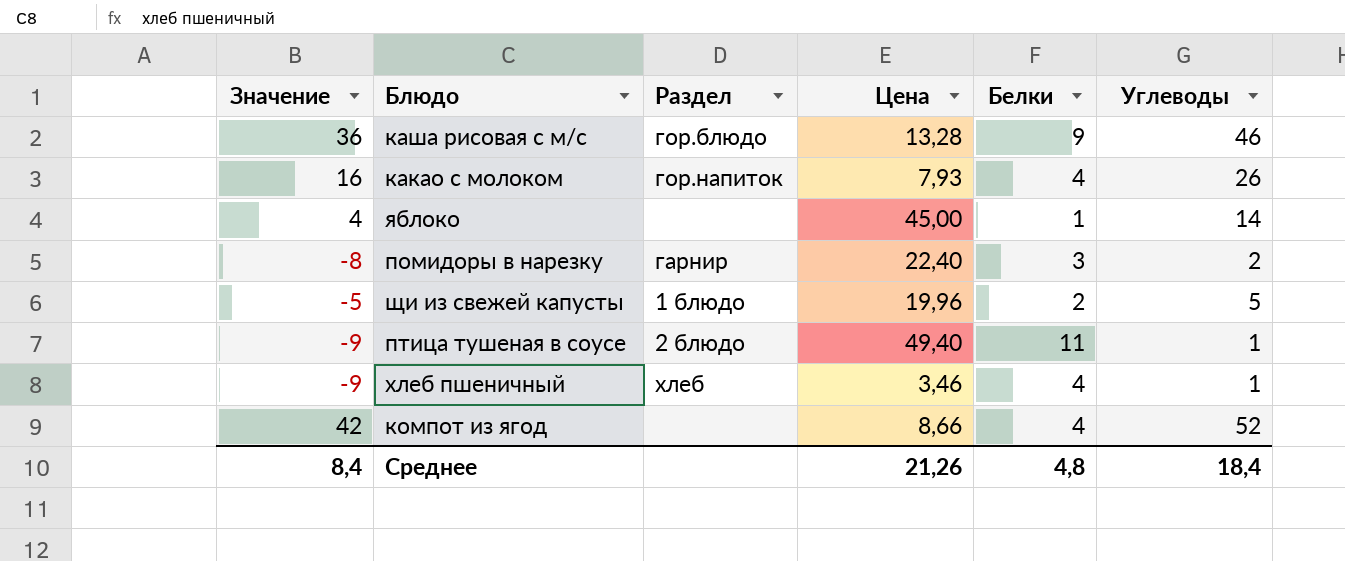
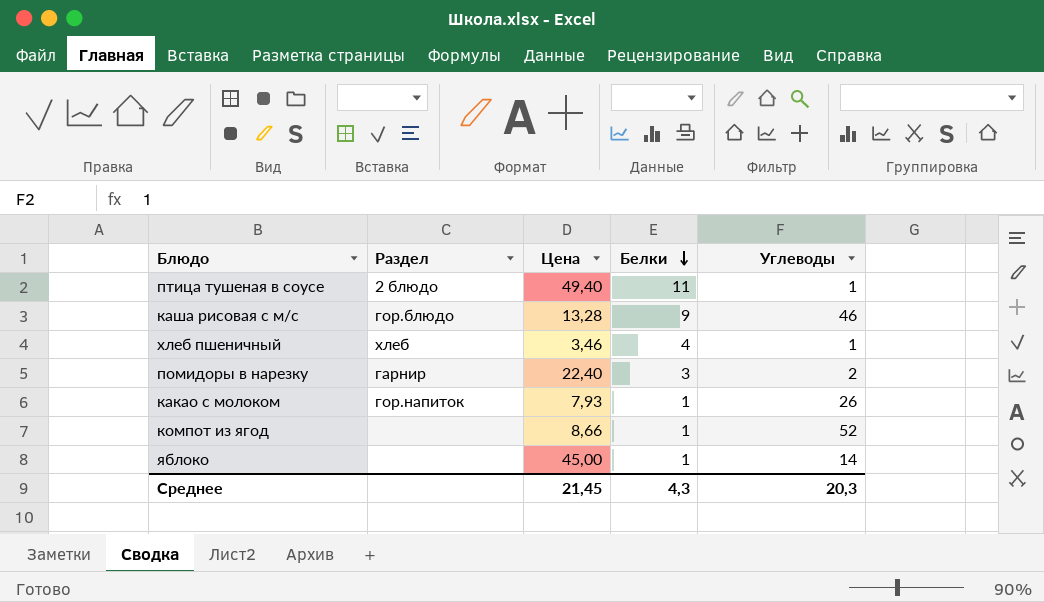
row order: none -> Белки descending
column Значение | formula: [Углеводы] - 10 -> none
row щи из свежей капусты: -5 | 1 блюдо | 19,96 | 2 | 5 -> none
какао с молоком | Белки: 4 -> 1
компот из ягод | Белки: 4 -> 1
Среднее | Цена: 21,26 -> 21,45
Среднее | Белки: 4,8 -> 4,3
Среднее | Углеводы: 18,4 -> 20,3

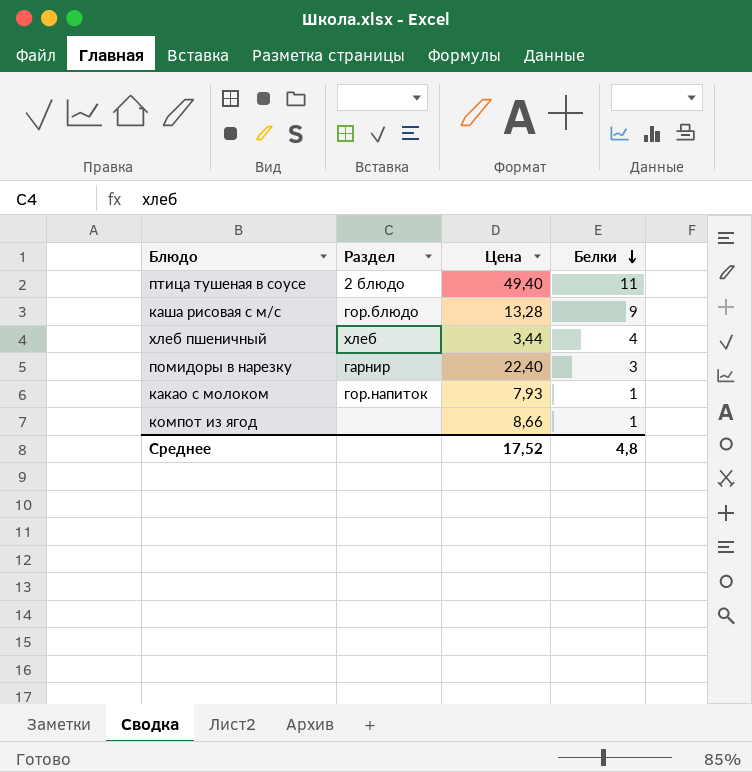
column Углеводы | position: 5 -> none
row яблоко: none | 45,00 | 1 | 14 -> none
хлеб пшеничный | Цена: 3,46 -> 3,44
Среднее | Цена: 21,45 -> 17,52
Среднее | Белки: 4,3 -> 4,8

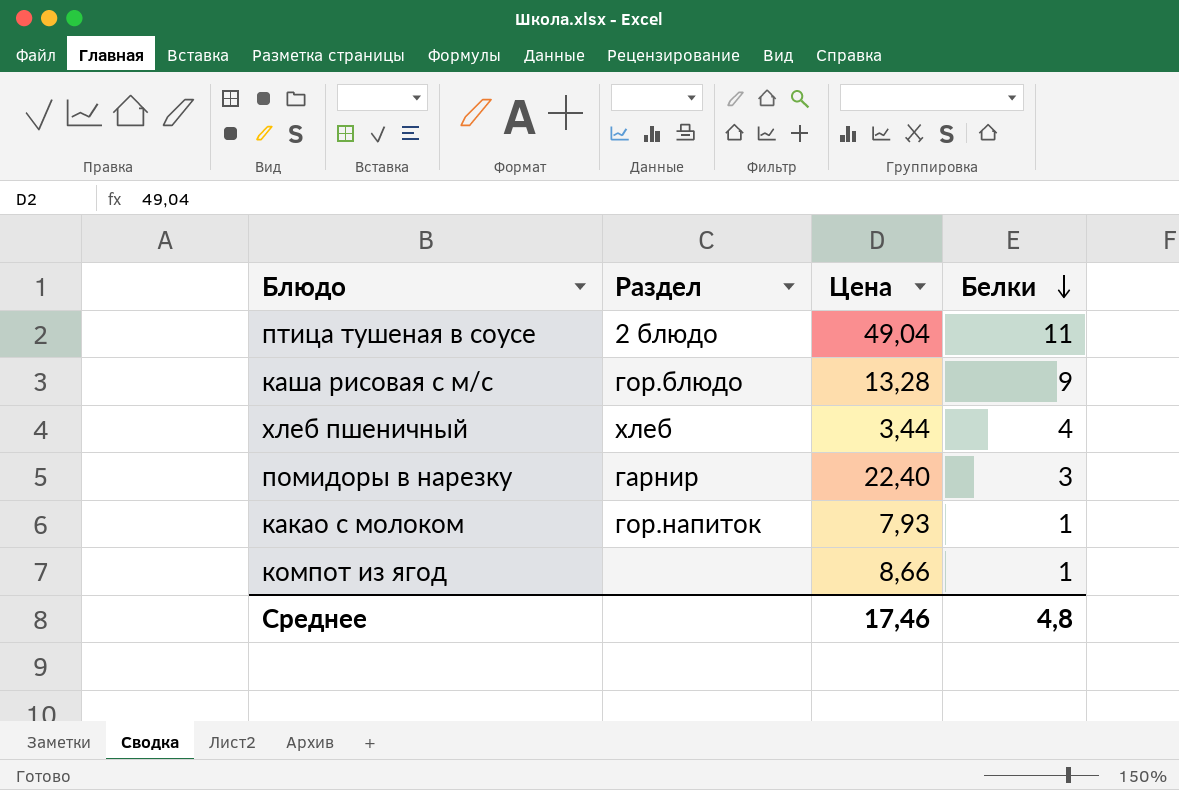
птица тушеная в соусе | Цена: 49,40 -> 49,04
Среднее | Цена: 17,52 -> 17,46

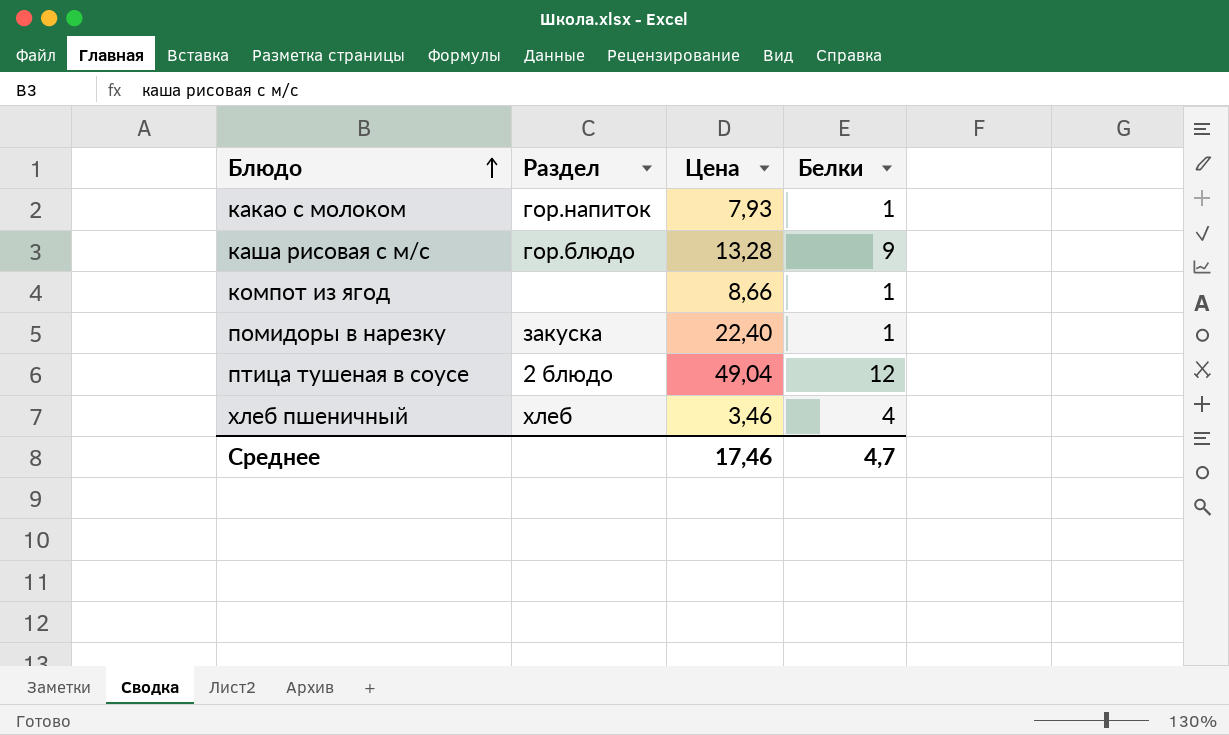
row order: Белки descending -> Блюдо ascending
помидоры в нарезку | Раздел: гарнир -> закуска
помидоры в нарезку | Белки: 3 -> 1
птица тушеная в соусе | Белки: 11 -> 12
хлеб пшеничный | Цена: 3,44 -> 3,46
Среднее | Белки: 4,8 -> 4,7

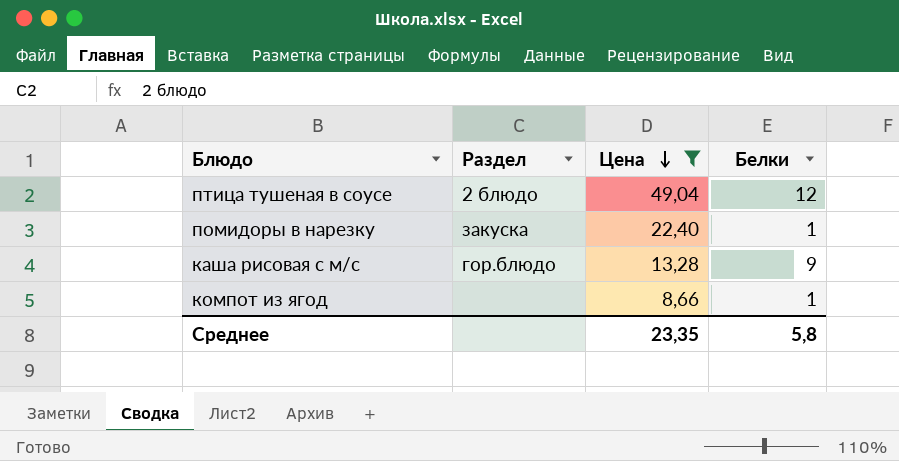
filter: none -> Цена >= 8,66
row order: Блюдо ascending -> Цена descending
Среднее | Цена: 17,46 -> 23,35
Среднее | Белки: 4,7 -> 5,8

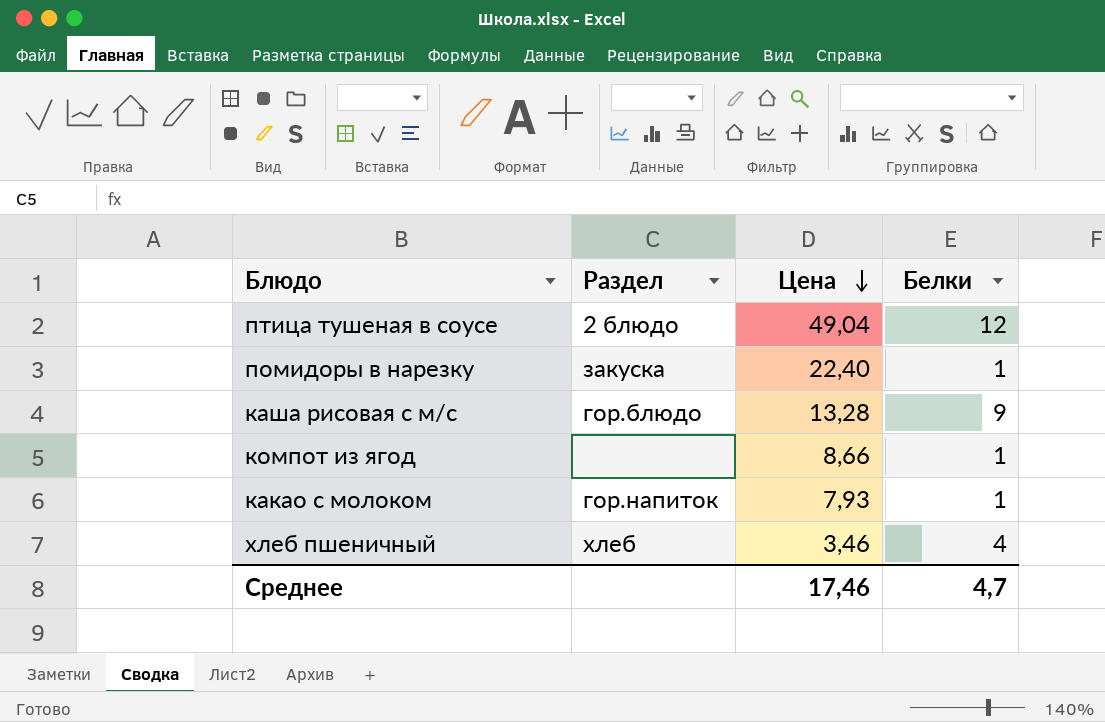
filter: Цена >= 8,66 -> none
Среднее | Цена: 23,35 -> 17,46
Среднее | Белки: 5,8 -> 4,7

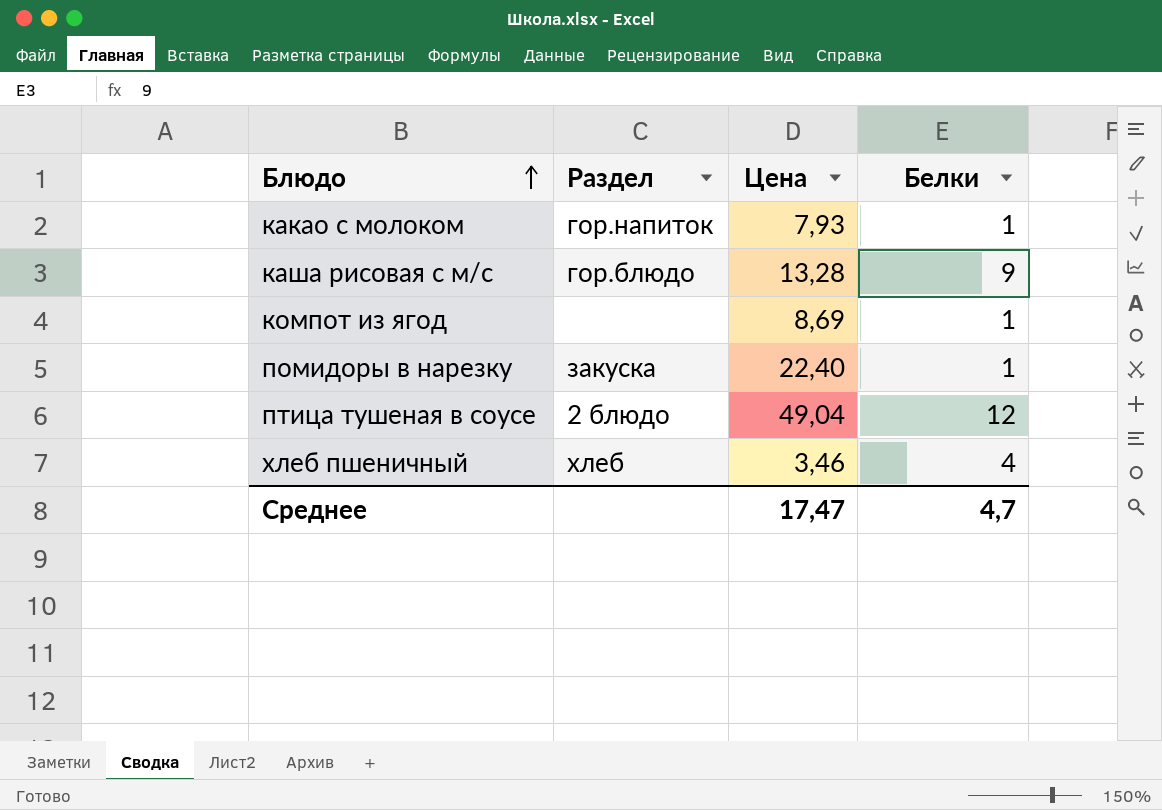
row order: Цена descending -> Блюдо ascending
компот из ягод | Цена: 8,66 -> 8,69
Среднее | Цена: 17,46 -> 17,47

